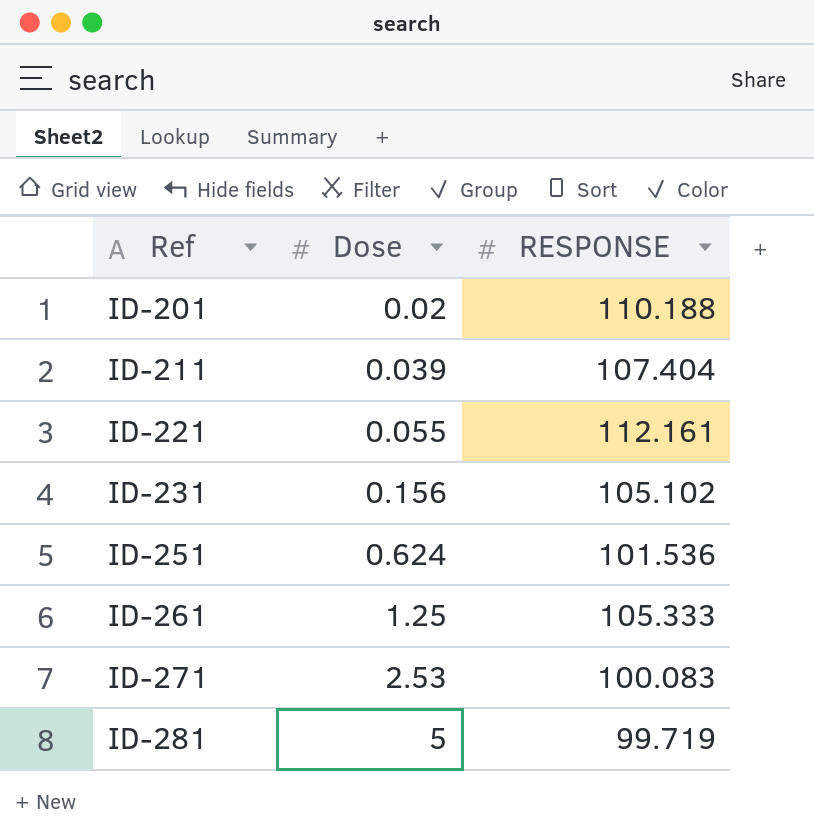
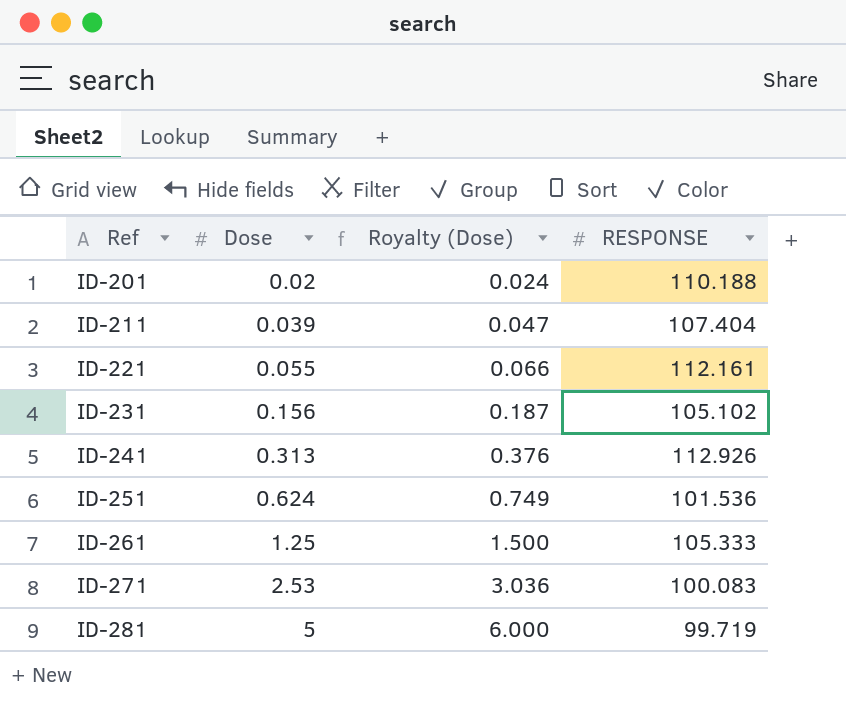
column Royalty (Dose) | formula: none -> [Dose] * 1.2
row ID-241: none -> 0.313 | 0.376 | 112.926

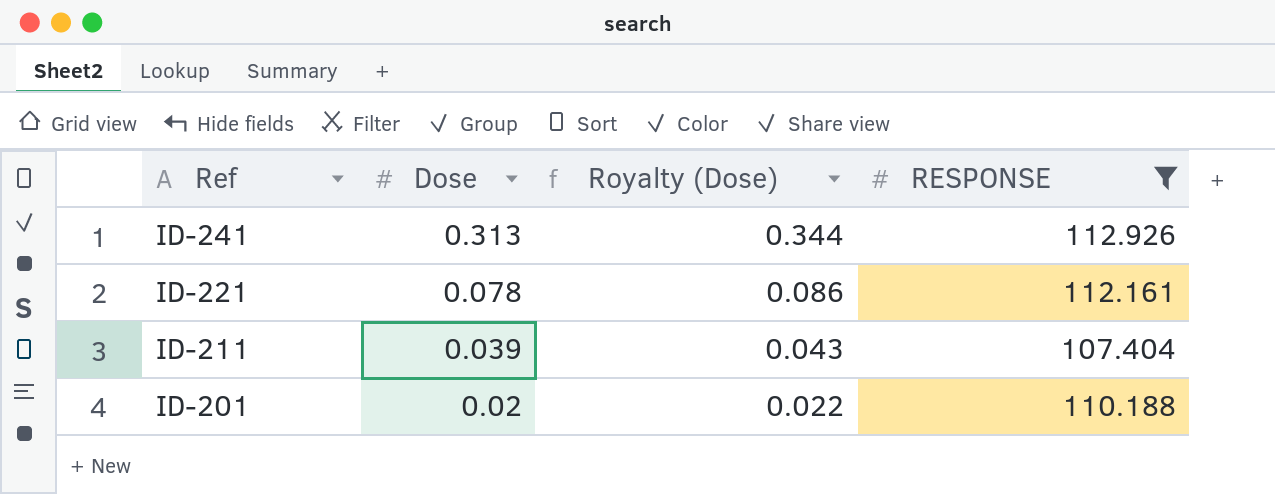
filter: none -> RESPONSE >= 107.404
row order: Ref ascending -> Ref descending
column Royalty (Dose) | formula: [Dose] * 1.2 -> [Dose] * 1.1
ID-221 | Dose: 0.055 -> 0.078

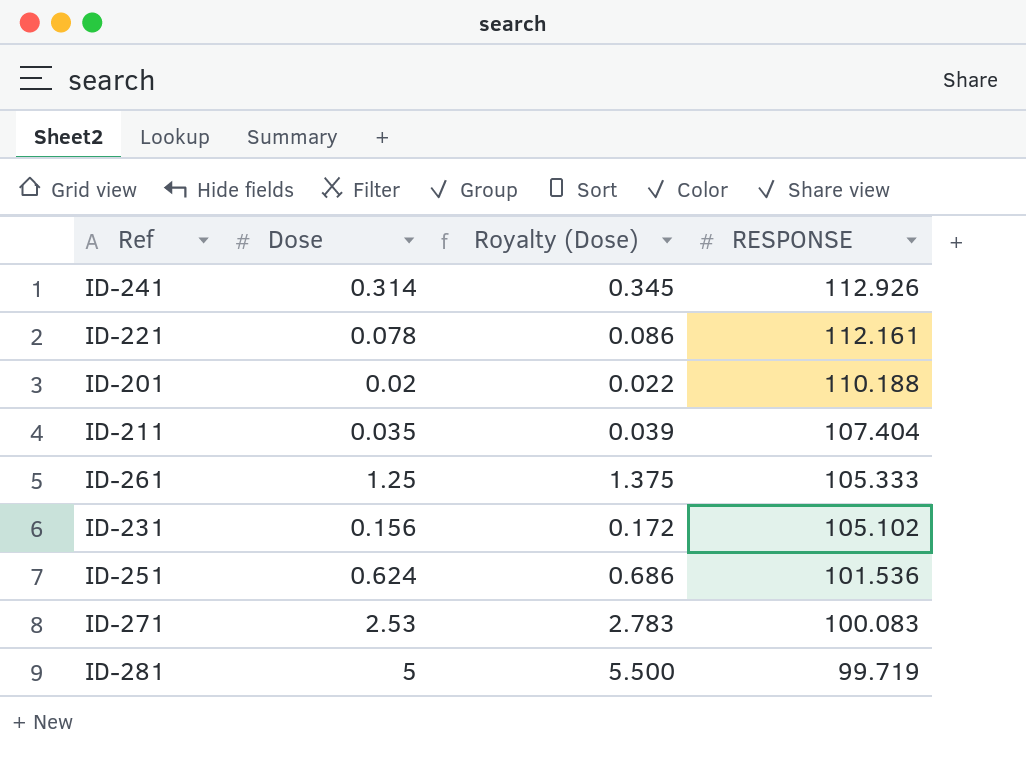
filter: RESPONSE >= 107.404 -> none
row order: Ref descending -> RESPONSE descending
ID-241 | Dose: 0.313 -> 0.314
ID-241 | Royalty (Dose): 0.344 -> 0.345
ID-211 | Dose: 0.039 -> 0.035
ID-211 | Royalty (Dose): 0.043 -> 0.039

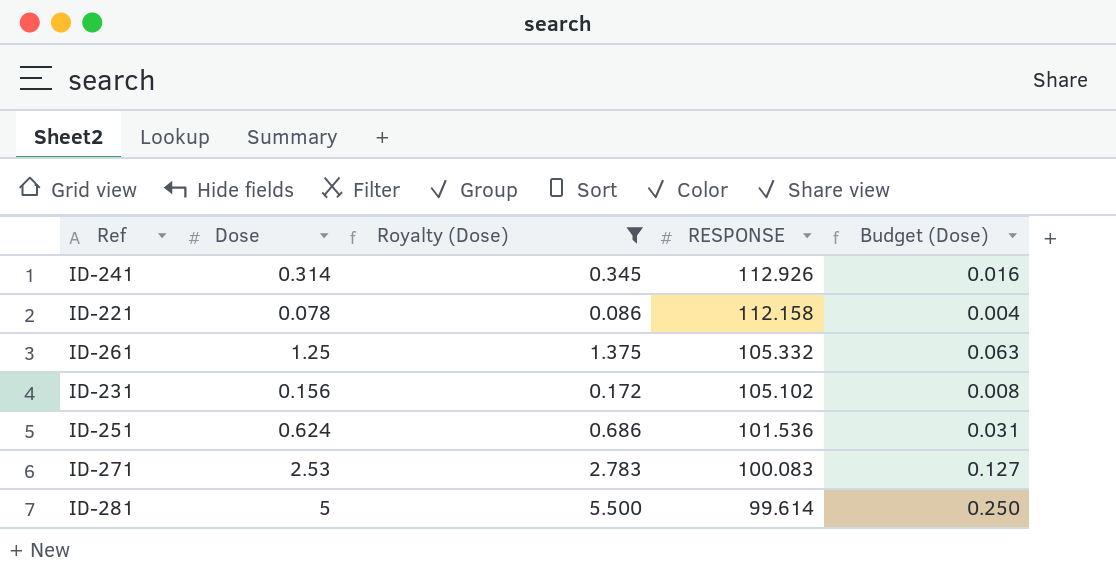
filter: none -> Royalty (Dose) >= 0.086
column Budget (Dose) | formula: none -> [Dose] * 0.05
ID-221 | RESPONSE: 112.161 -> 112.158
ID-261 | RESPONSE: 105.333 -> 105.332
ID-281 | RESPONSE: 99.719 -> 99.614

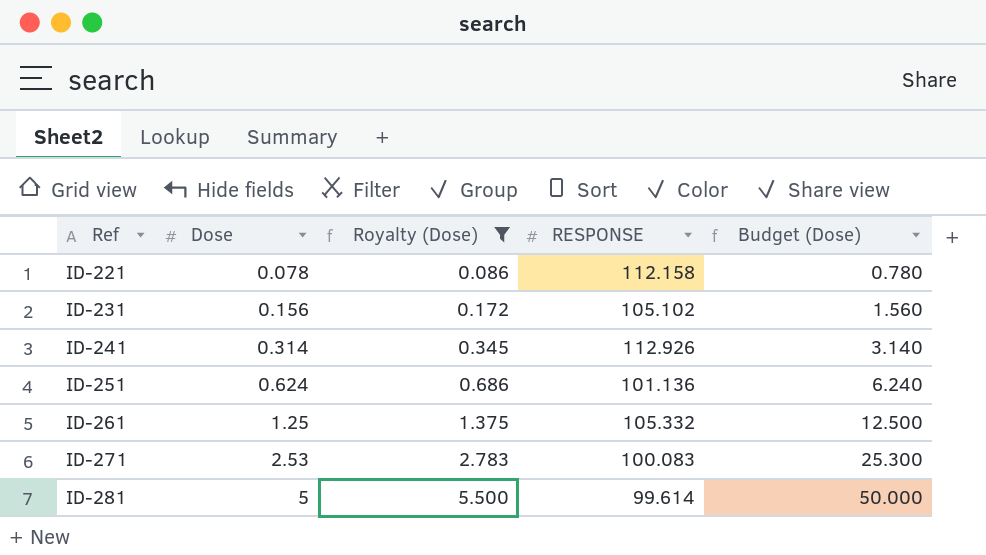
row order: RESPONSE descending -> Ref ascending
column Budget (Dose) | formula: [Dose] * 0.05 -> [Dose] * 10
ID-251 | RESPONSE: 101.536 -> 101.136

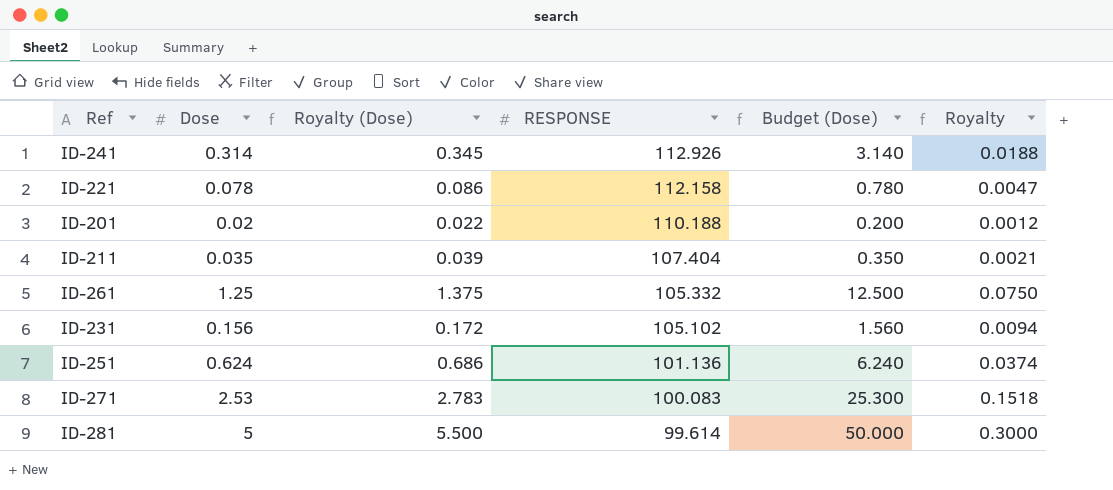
filter: Royalty (Dose) >= 0.086 -> none
row order: Ref ascending -> RESPONSE descending
column Royalty | formula: none -> [Dose] * 0.06

